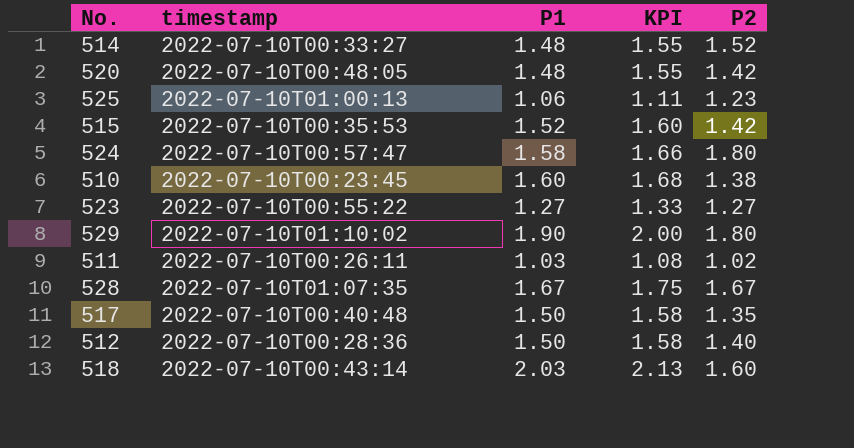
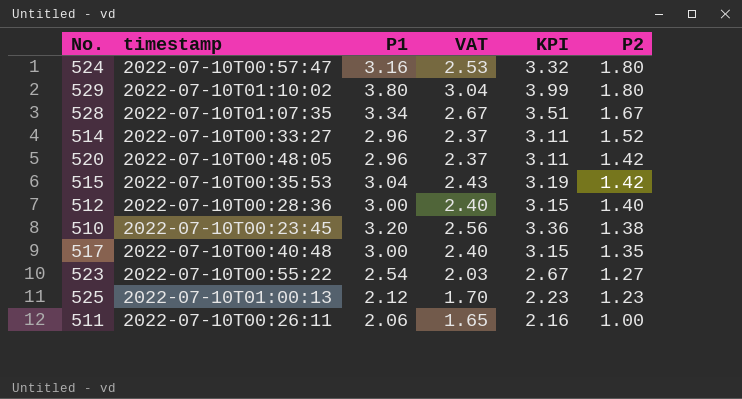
row order: none -> P2 descending
column VAT | formula: none -> [P1] * 0.8
row 518: 2022-07-10T00:43:14 | 2.03 | 2.13 | 1.60 -> none
524 | P1: 1.58 -> 3.16
524 | KPI: 1.66 -> 3.32
529 | P1: 1.90 -> 3.80
529 | KPI: 2.00 -> 3.99
528 | P1: 1.67 -> 3.34
528 | KPI: 1.75 -> 3.51
514 | P1: 1.48 -> 2.96
514 | KPI: 1.55 -> 3.11
520 | P1: 1.48 -> 2.96
520 | KPI: 1.55 -> 3.11
515 | P1: 1.52 -> 3.04
515 | KPI: 1.60 -> 3.19
512 | P1: 1.50 -> 3.00
512 | KPI: 1.58 -> 3.15
510 | P1: 1.60 -> 3.20
510 | KPI: 1.68 -> 3.36
517 | P1: 1.50 -> 3.00
517 | KPI: 1.58 -> 3.15
523 | P1: 1.27 -> 2.54
523 | KPI: 1.33 -> 2.67
525 | P1: 1.06 -> 2.12
525 | KPI: 1.11 -> 2.23
511 | P1: 1.03 -> 2.06
511 | KPI: 1.08 -> 2.16
511 | P2: 1.02 -> 1.00

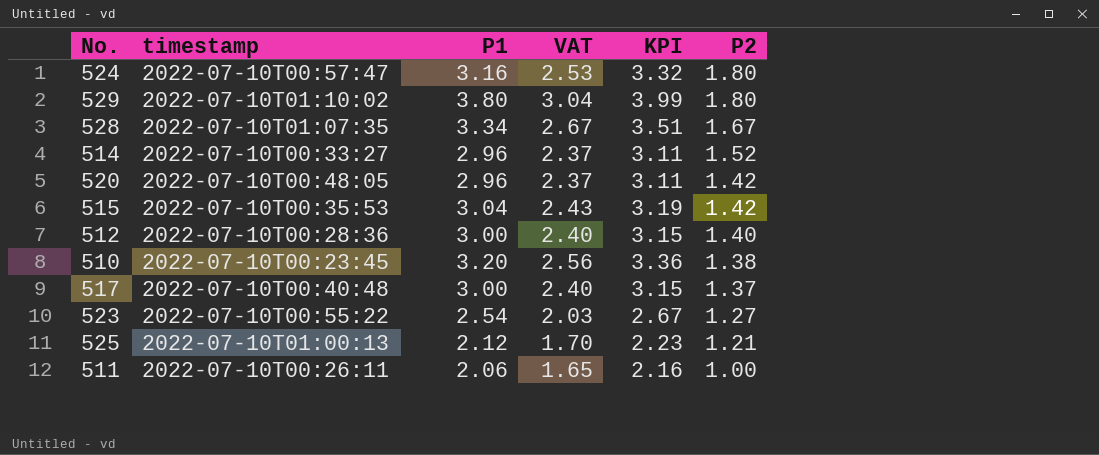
517 | P2: 1.35 -> 1.37
525 | P2: 1.23 -> 1.21

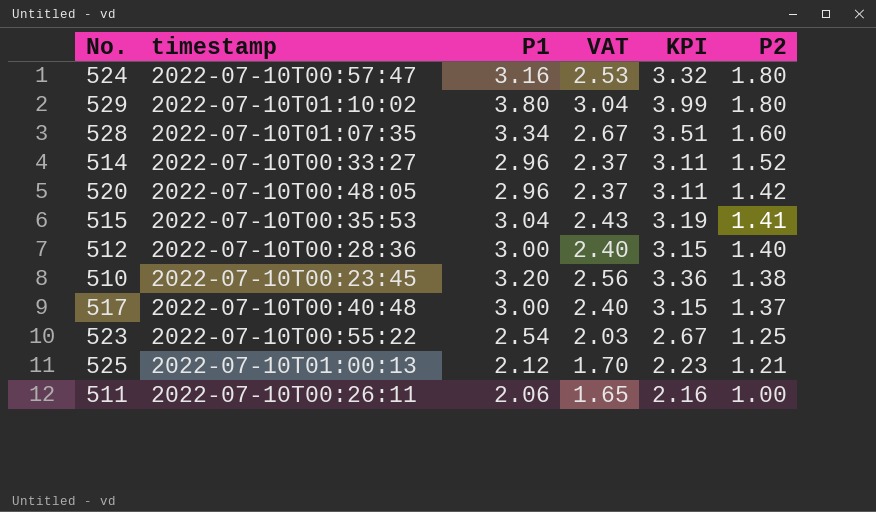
528 | P2: 1.67 -> 1.60
515 | P2: 1.42 -> 1.41
523 | P2: 1.27 -> 1.25

